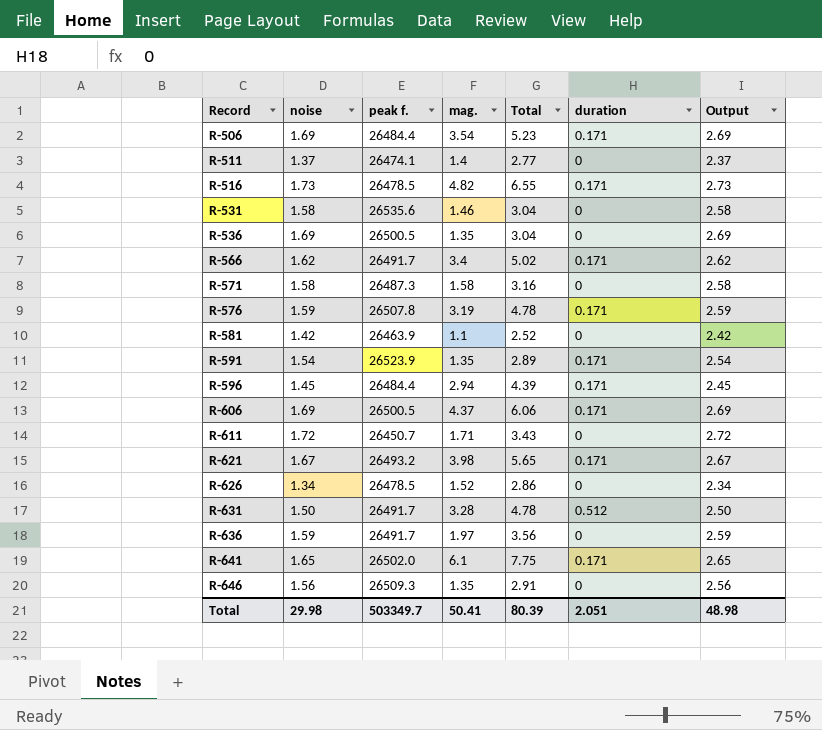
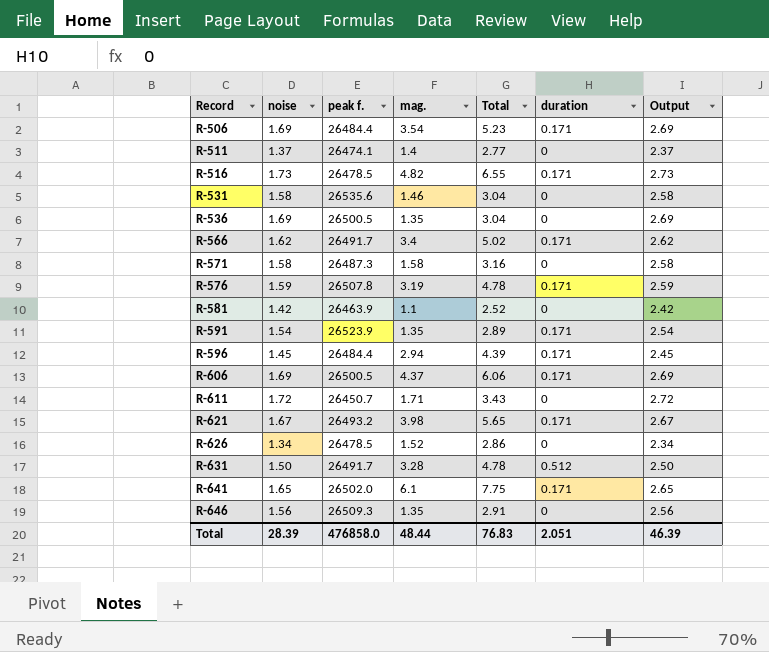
row R-636: 1.59 | 26491.7 | 1.97 | 3.56 | 0 | 2.59 -> none
Total | noise: 29.98 -> 28.39
Total | peak f.: 503349.7 -> 476858.0
Total | mag.: 50.41 -> 48.44
Total | Total: 80.39 -> 76.83
Total | Output: 48.98 -> 46.39

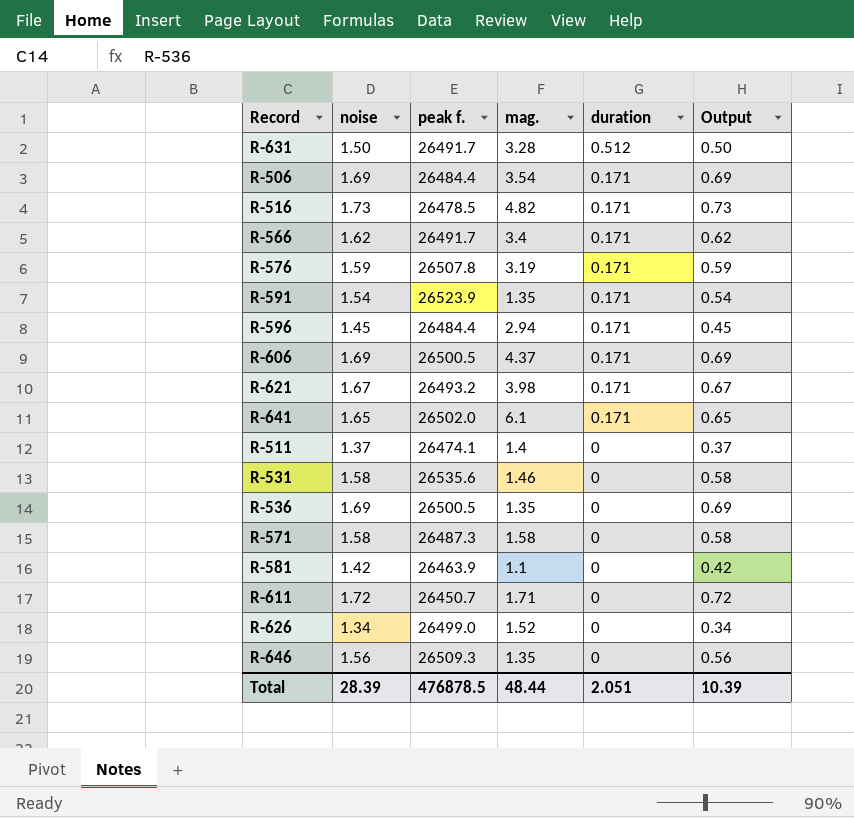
row order: Record ascending -> duration descending
column Total | formula: [noise] + [mag.] -> none
column Output | formula: [noise] + 1 -> [noise] - 1
R-626 | peak f.: 26478.5 -> 26499.0
Total | peak f.: 476858.0 -> 476878.5
Total | Output: 46.39 -> 10.39

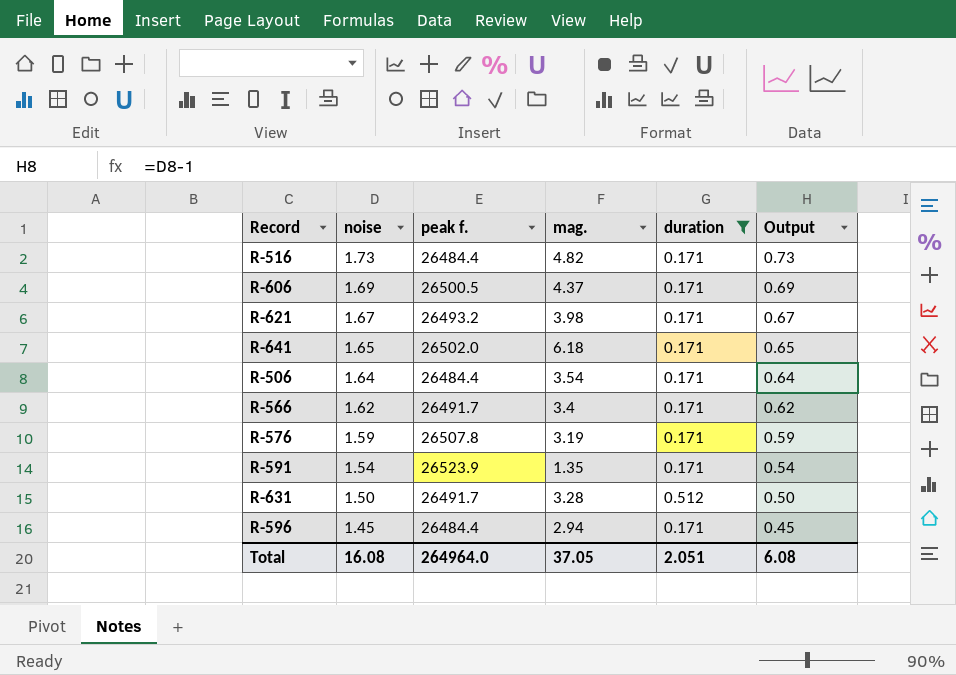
filter: none -> duration != 0
row order: duration descending -> noise descending
R-516 | peak f.: 26478.5 -> 26484.4
R-641 | mag.: 6.1 -> 6.18
R-506 | noise: 1.69 -> 1.64
R-506 | Output: 0.69 -> 0.64
Total | noise: 28.39 -> 16.08
Total | peak f.: 476878.5 -> 264964.0
Total | mag.: 48.44 -> 37.05
Total | Output: 10.39 -> 6.08

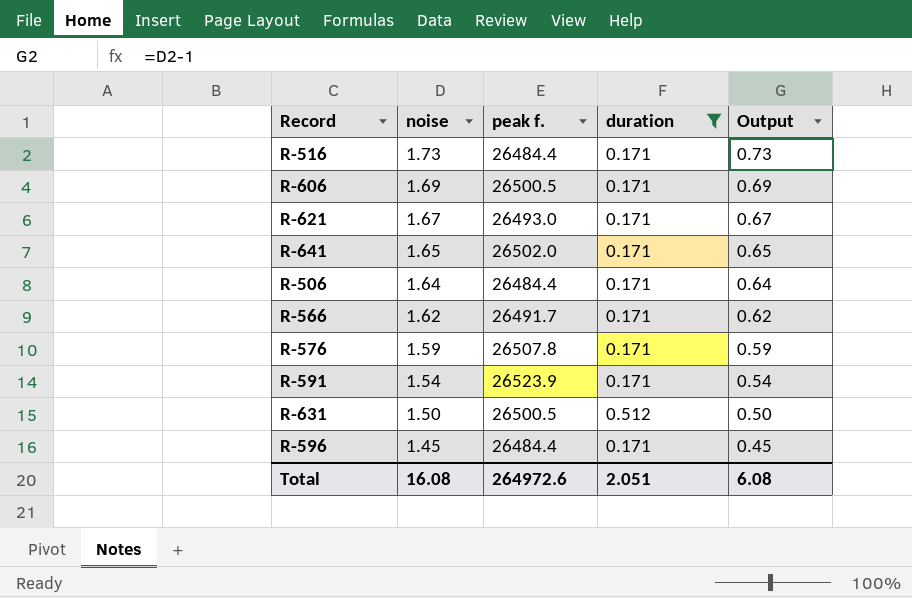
column mag. | position: 4 -> none
R-621 | peak f.: 26493.2 -> 26493.0
R-631 | peak f.: 26491.7 -> 26500.5
Total | peak f.: 264964.0 -> 264972.6

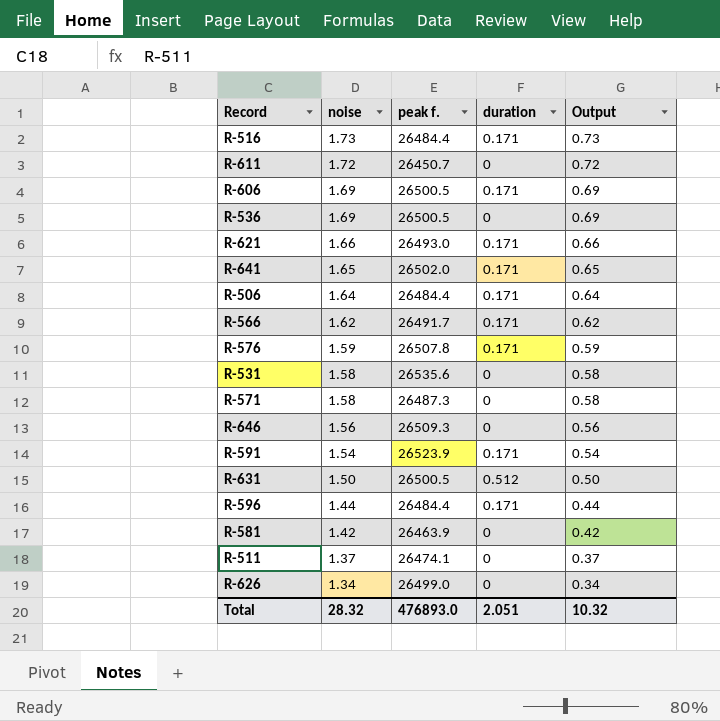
filter: duration != 0 -> none
R-621 | noise: 1.67 -> 1.66
R-621 | Output: 0.67 -> 0.66
R-596 | noise: 1.45 -> 1.44
R-596 | Output: 0.45 -> 0.44
Total | noise: 16.08 -> 28.32
Total | peak f.: 264972.6 -> 476893.0
Total | Output: 6.08 -> 10.32

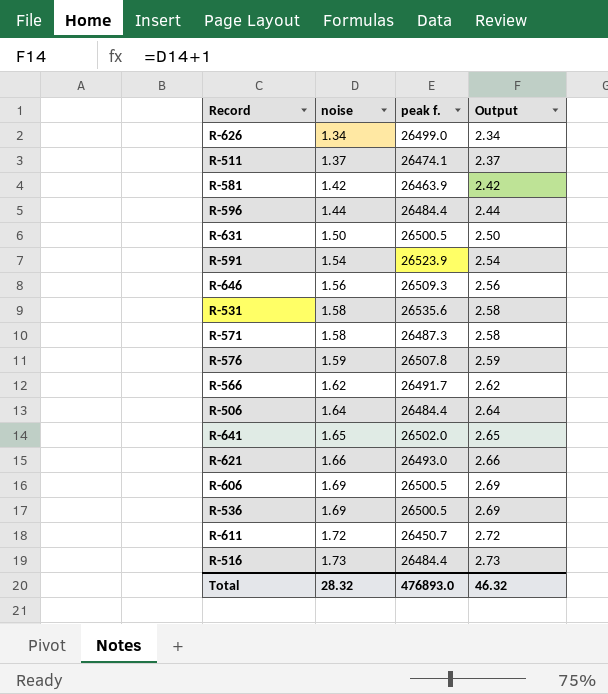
row order: noise descending -> noise ascending
column duration | position: 4 -> none
column Output | formula: [noise] - 1 -> [noise] + 1
Total | Output: 10.32 -> 46.32

